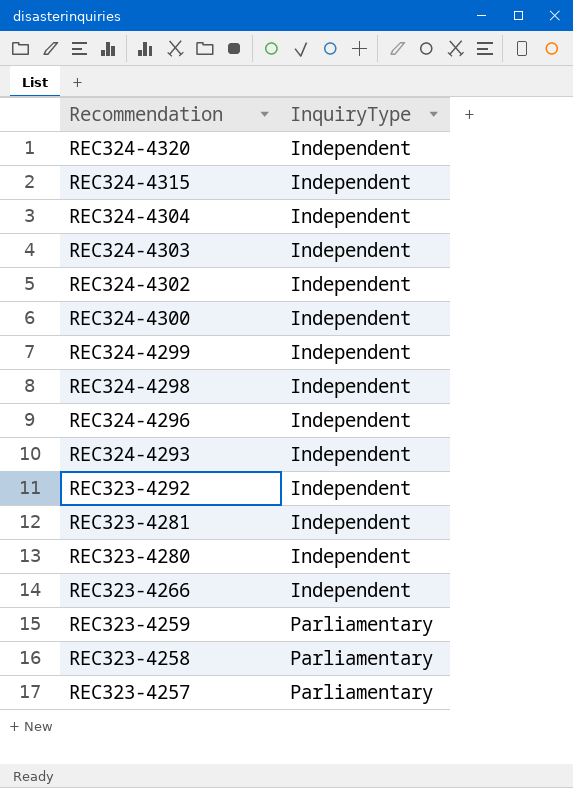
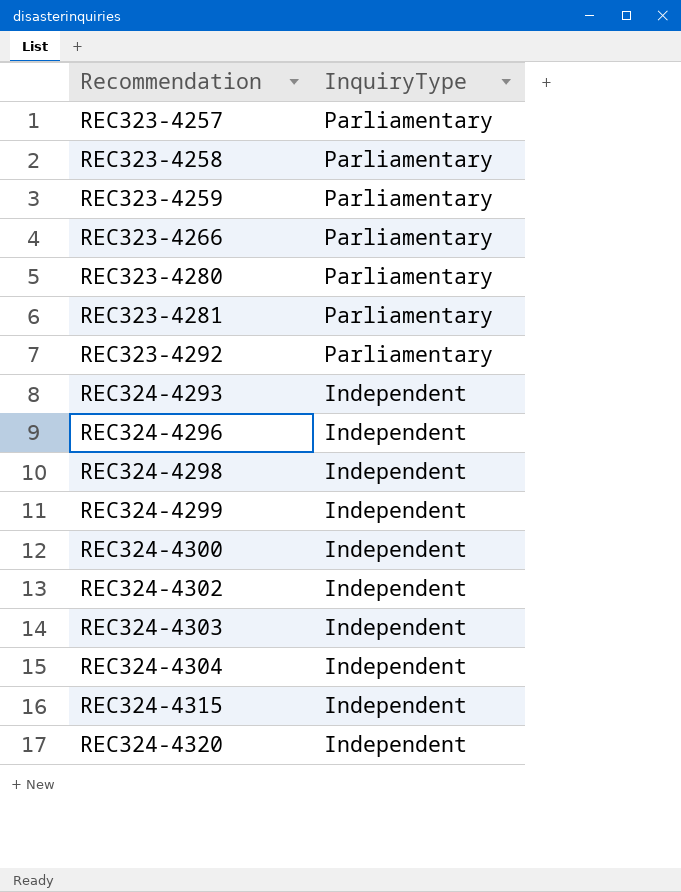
row order: Recommendation descending -> Recommendation ascending
REC323-4266 | InquiryType: Independent -> Parliamentary
REC323-4280 | InquiryType: Independent -> Parliamentary
REC323-4281 | InquiryType: Independent -> Parliamentary
REC323-4292 | InquiryType: Independent -> Parliamentary

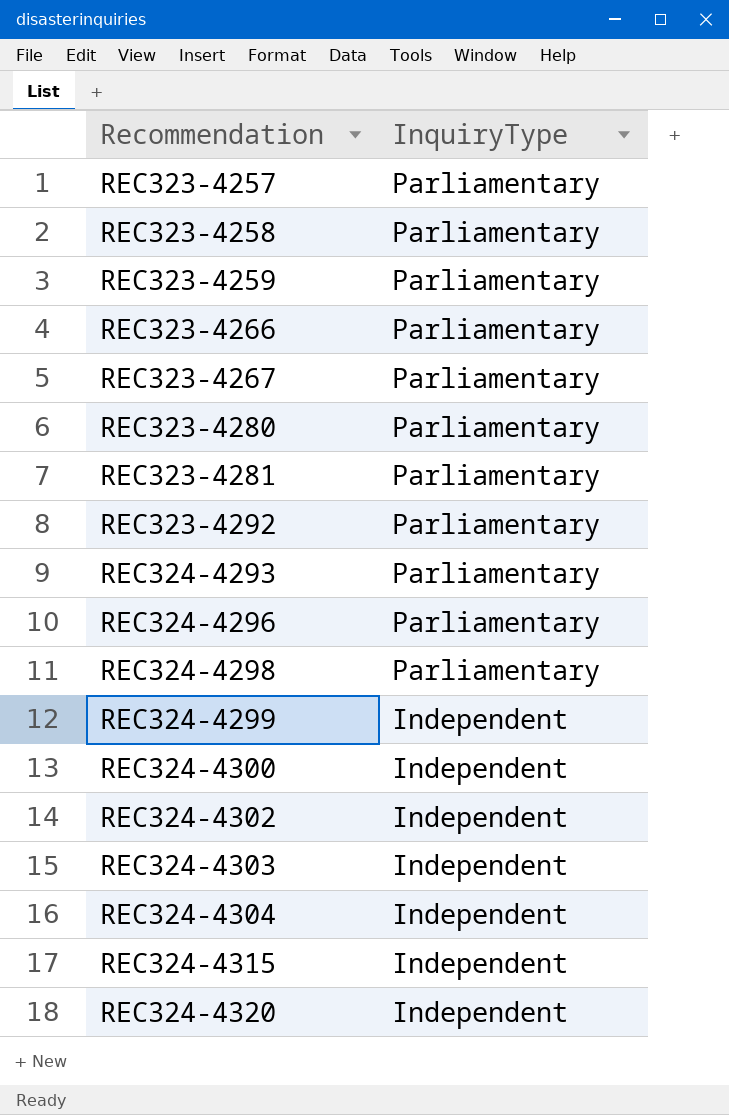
row REC323-4267: none -> Parliamentary
REC324-4293 | InquiryType: Independent -> Parliamentary
REC324-4296 | InquiryType: Independent -> Parliamentary
REC324-4298 | InquiryType: Independent -> Parliamentary

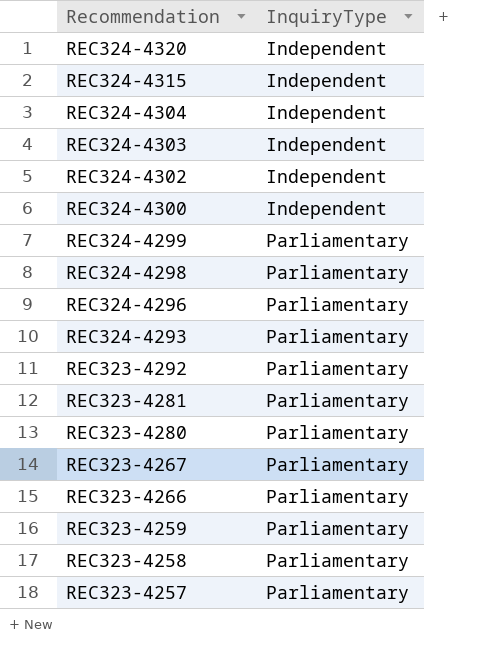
row order: Recommendation ascending -> Recommendation descending
REC324-4299 | InquiryType: Independent -> Parliamentary

